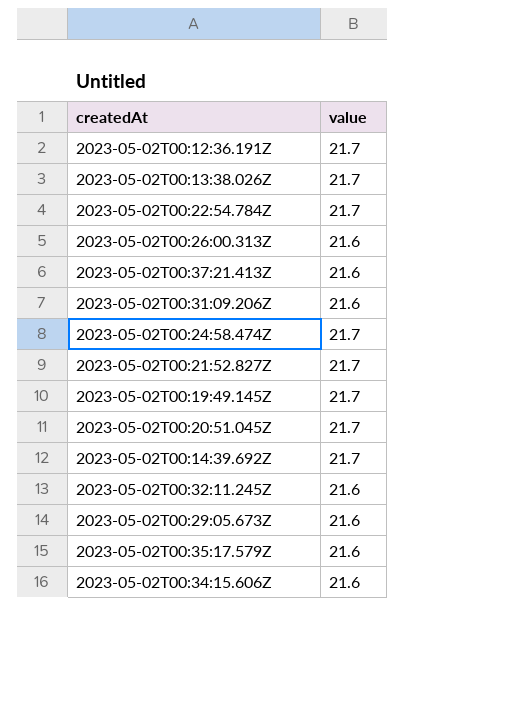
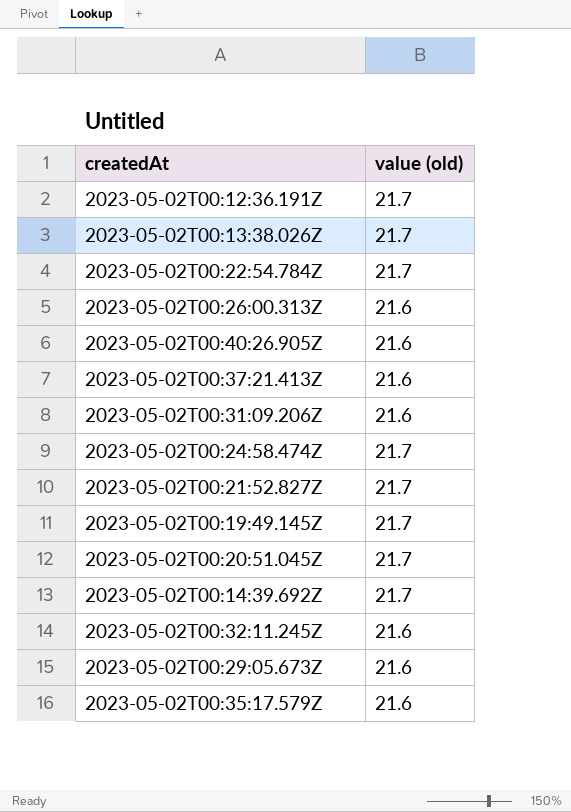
column name: value -> value (old)
row 2023-05-02T00:34:15.606Z: 21.6 -> none
row 2023-05-02T00:40:26.905Z: none -> 21.6

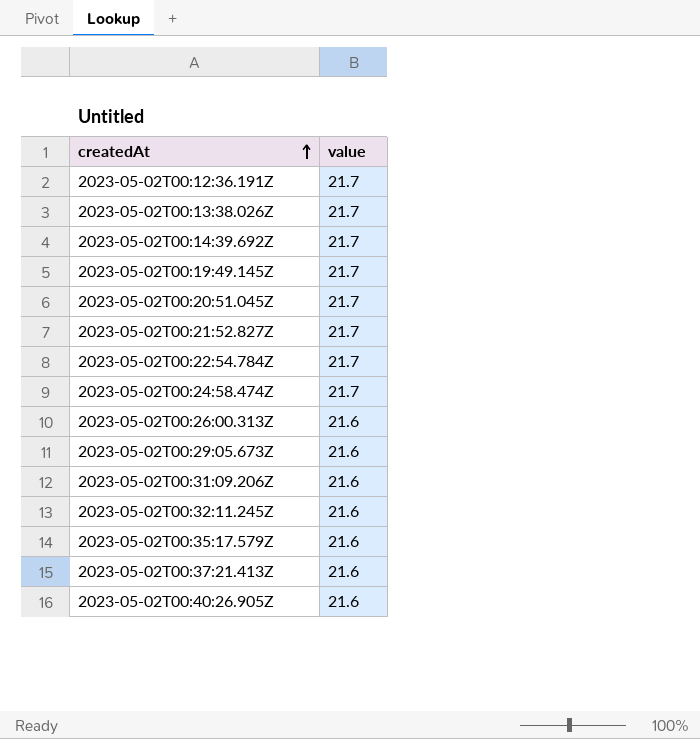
row order: none -> createdAt ascending
column name: value (old) -> value

